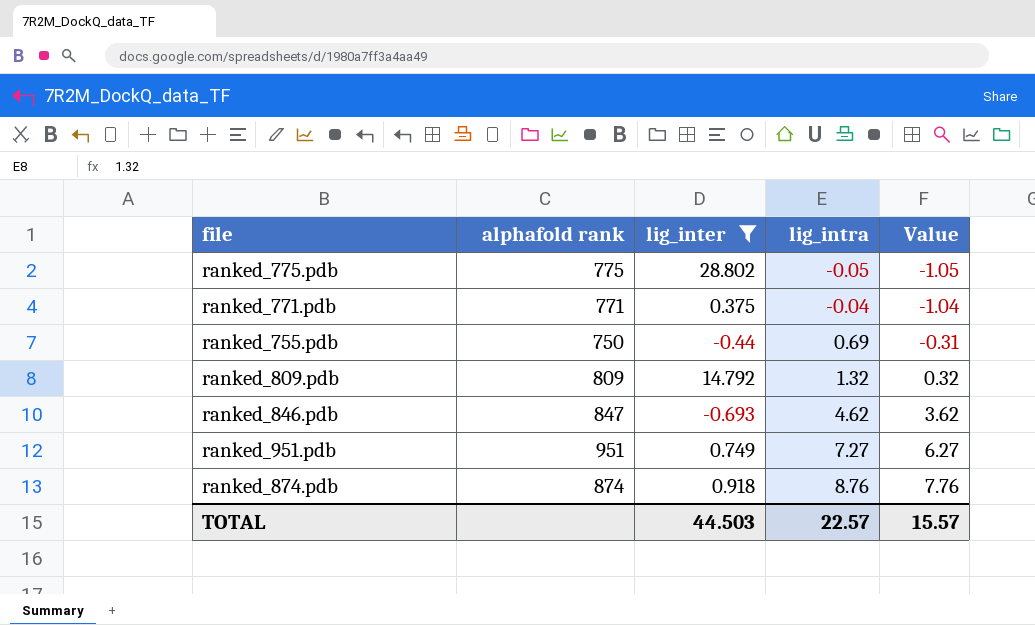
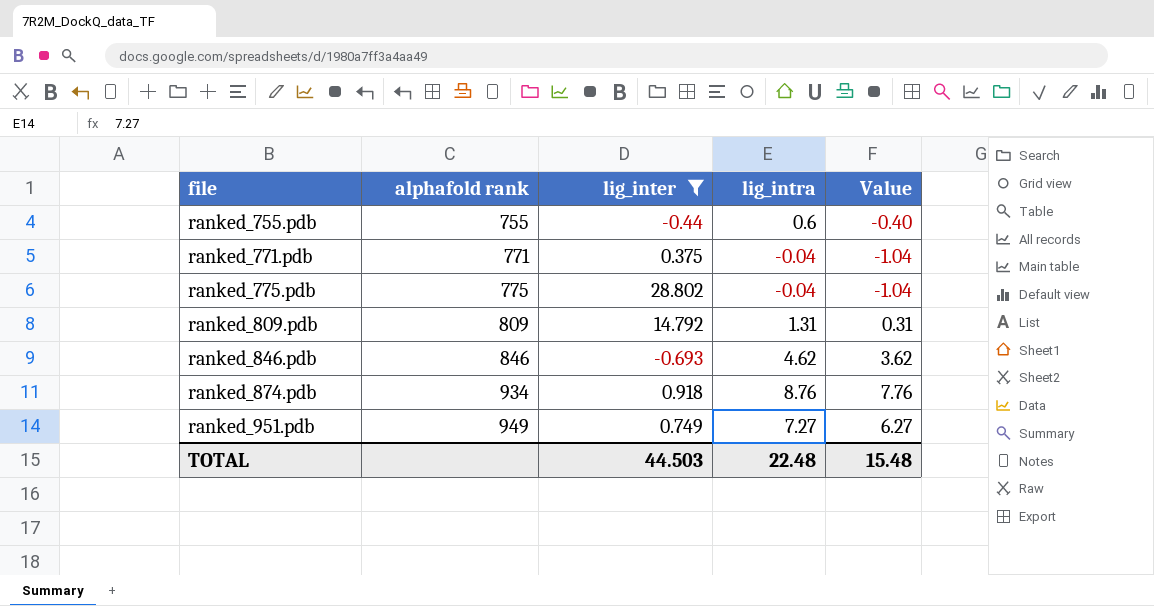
row order: lig_intra ascending -> file ascending
ranked_755.pdb | alphafold rank: 750 -> 755
ranked_755.pdb | lig_intra: 0.69 -> 0.6
ranked_755.pdb | Value: -0.31 -> -0.40
ranked_775.pdb | lig_intra: -0.05 -> -0.04
ranked_775.pdb | Value: -1.05 -> -1.04
ranked_809.pdb | lig_intra: 1.32 -> 1.31
ranked_809.pdb | Value: 0.32 -> 0.31
ranked_846.pdb | alphafold rank: 847 -> 846
ranked_874.pdb | alphafold rank: 874 -> 934
ranked_951.pdb | alphafold rank: 951 -> 949
TOTAL | lig_intra: 22.57 -> 22.48
TOTAL | Value: 15.57 -> 15.48

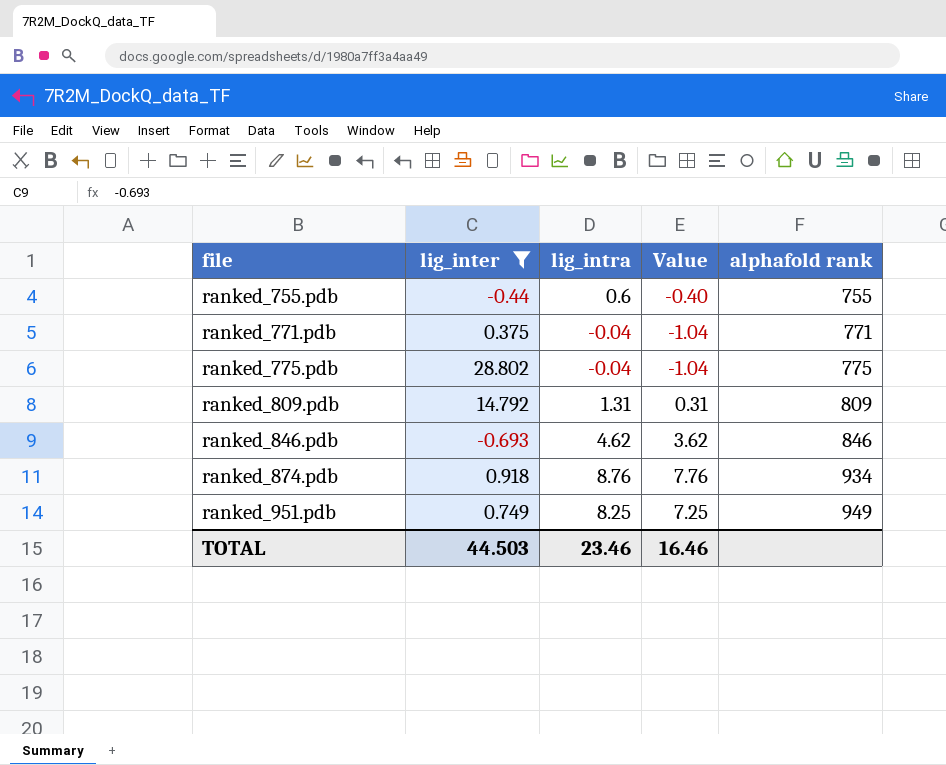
column alphafold rank | position: 2 -> 5
ranked_951.pdb | lig_intra: 7.27 -> 8.25
ranked_951.pdb | Value: 6.27 -> 7.25
TOTAL | lig_intra: 22.48 -> 23.46
TOTAL | Value: 15.48 -> 16.46

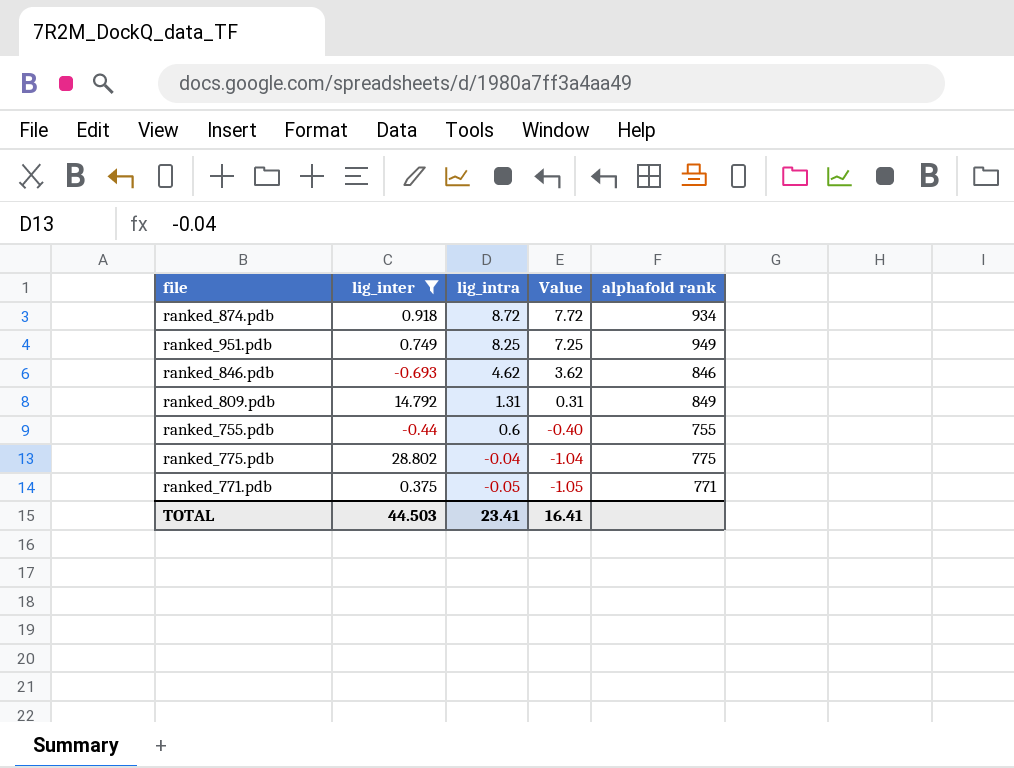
row order: file ascending -> lig_intra descending
ranked_874.pdb | lig_intra: 8.76 -> 8.72
ranked_874.pdb | Value: 7.76 -> 7.72
ranked_809.pdb | alphafold rank: 809 -> 849
ranked_771.pdb | lig_intra: -0.04 -> -0.05
ranked_771.pdb | Value: -1.04 -> -1.05
TOTAL | lig_intra: 23.46 -> 23.41
TOTAL | Value: 16.46 -> 16.41

